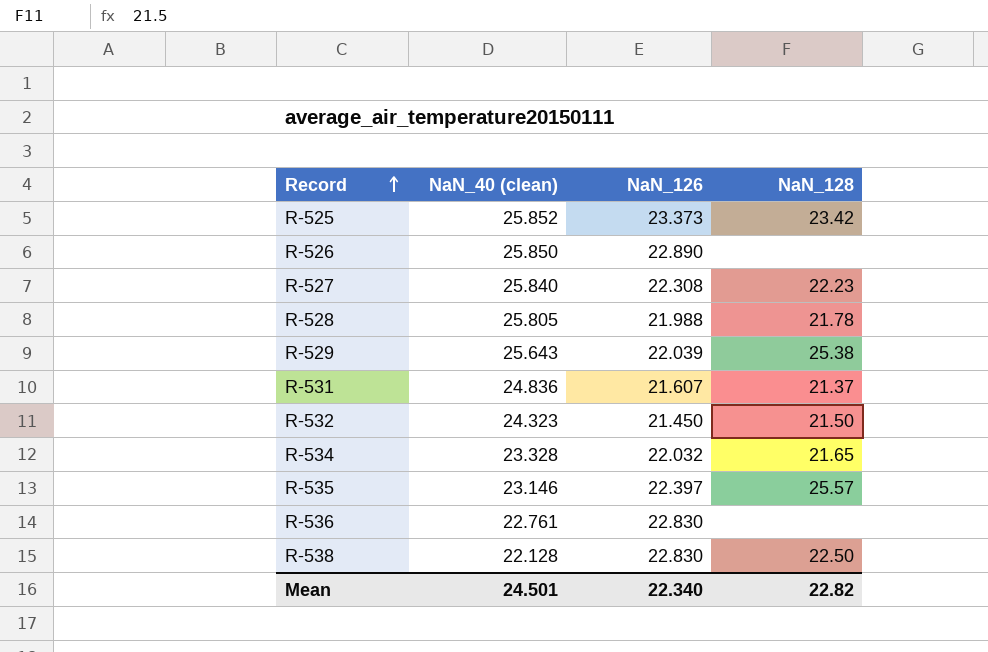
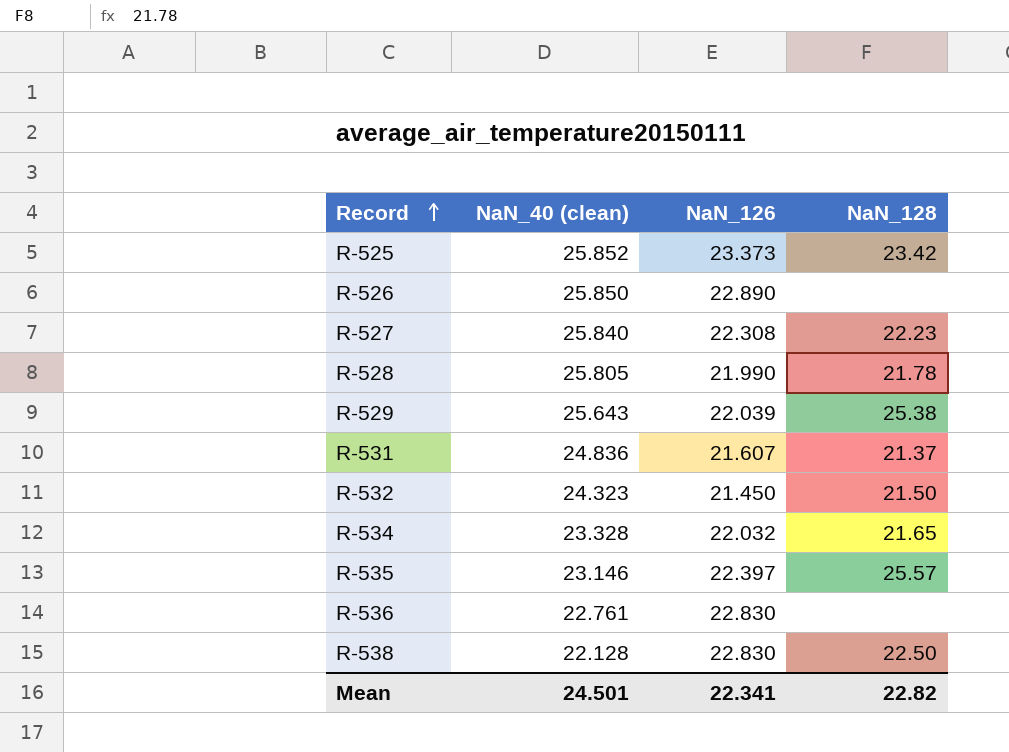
R-528 | NaN_126: 21.988 -> 21.990
Mean | NaN_126: 22.340 -> 22.341

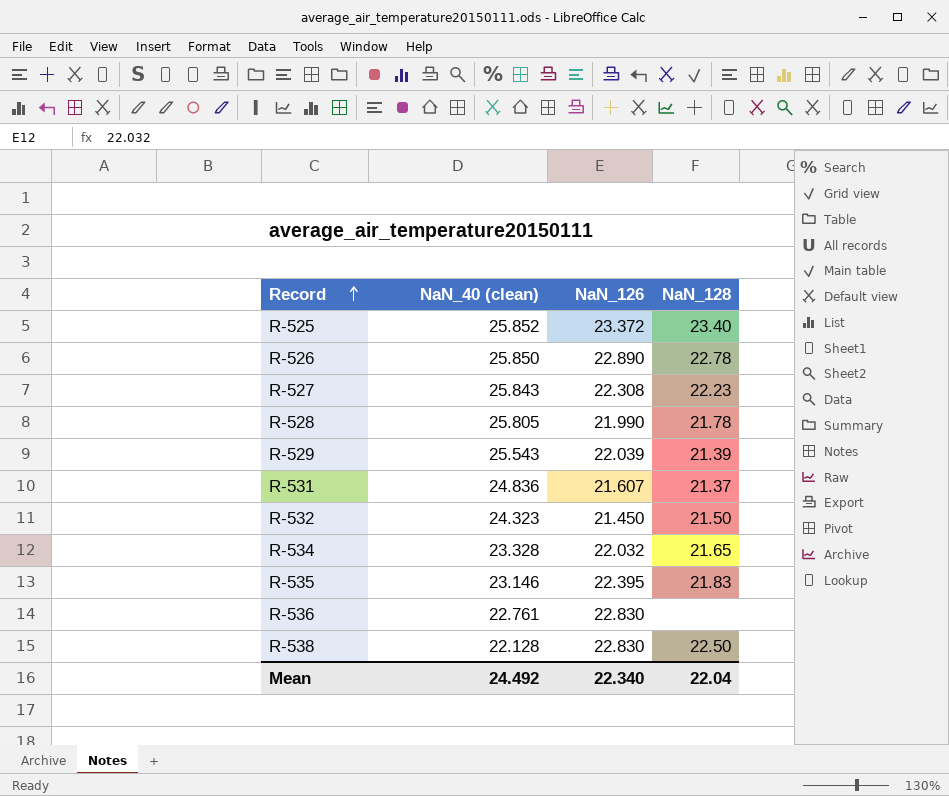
R-525 | NaN_126: 23.373 -> 23.372
R-525 | NaN_128: 23.42 -> 23.40
R-526 | NaN_128: none -> 22.78
R-527 | NaN_40 (clean): 25.840 -> 25.843
R-529 | NaN_40 (clean): 25.643 -> 25.543
R-529 | NaN_128: 25.38 -> 21.39
R-535 | NaN_126: 22.397 -> 22.395
R-535 | NaN_128: 25.57 -> 21.83
Mean | NaN_40 (clean): 24.501 -> 24.492
Mean | NaN_126: 22.341 -> 22.340
Mean | NaN_128: 22.82 -> 22.04

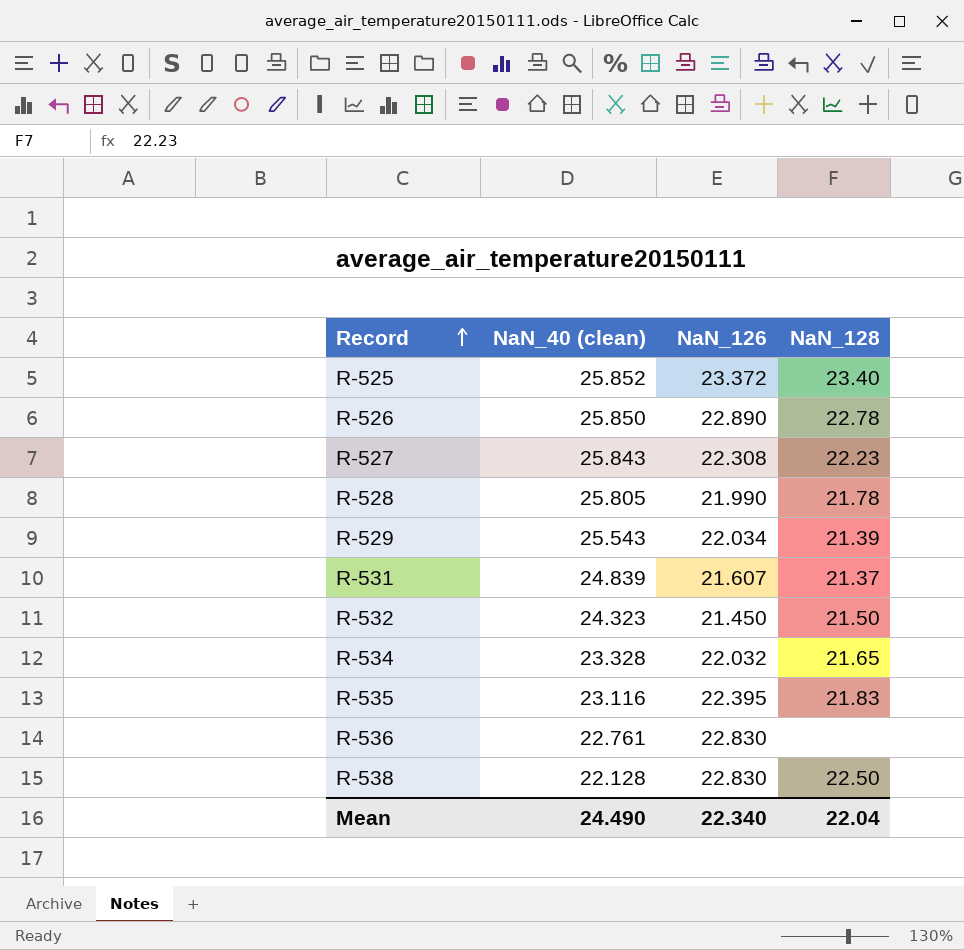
R-529 | NaN_126: 22.039 -> 22.034
R-531 | NaN_40 (clean): 24.836 -> 24.839
R-535 | NaN_40 (clean): 23.146 -> 23.116
Mean | NaN_40 (clean): 24.492 -> 24.490

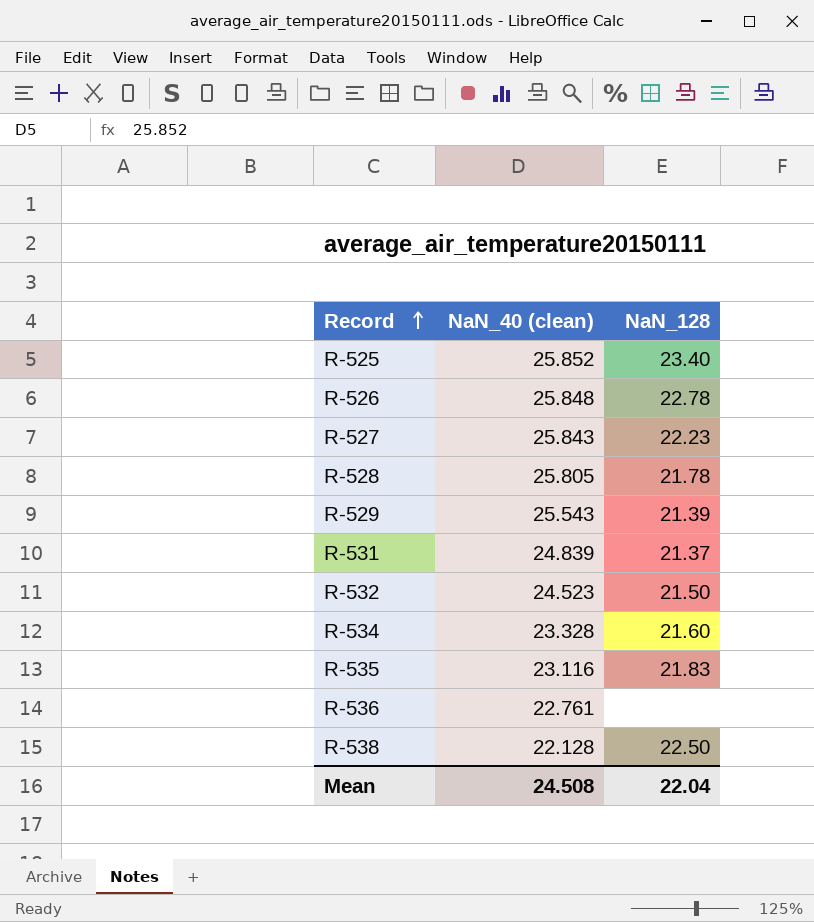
column NaN_126 | position: 3 -> none
R-526 | NaN_40 (clean): 25.850 -> 25.848
R-532 | NaN_40 (clean): 24.323 -> 24.523
R-534 | NaN_128: 21.65 -> 21.60
Mean | NaN_40 (clean): 24.490 -> 24.508

